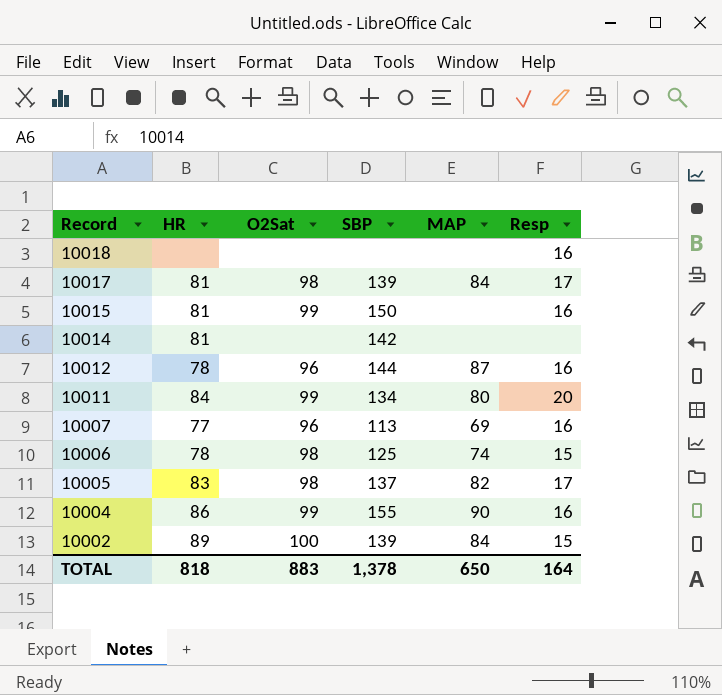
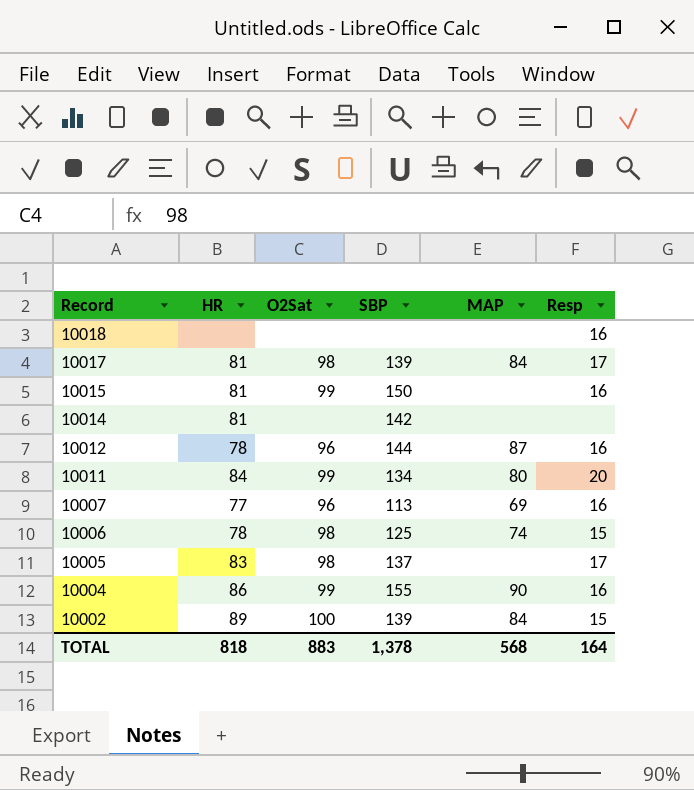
10005 | MAP: 82 -> none
TOTAL | MAP: 650 -> 568

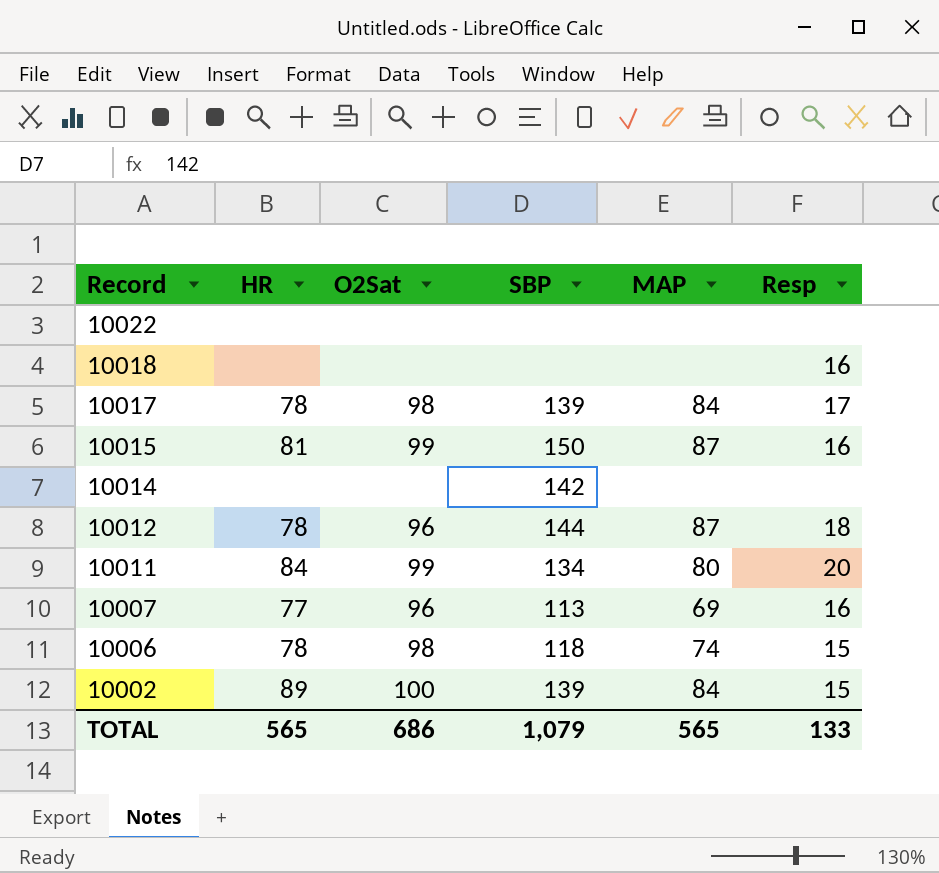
row 10005: 83 | 98 | 137 | none | 17 -> none
row 10004: 86 | 99 | 155 | 90 | 16 -> none
row 10022: none -> none | none | none | none | none
10017 | HR: 81 -> 78
10015 | MAP: none -> 87
10014 | HR: 81 -> none
10012 | Resp: 16 -> 18
10006 | SBP: 125 -> 118
TOTAL | HR: 818 -> 565
TOTAL | O2Sat: 883 -> 686
TOTAL | SBP: 1,378 -> 1,079
TOTAL | MAP: 568 -> 565
TOTAL | Resp: 164 -> 133

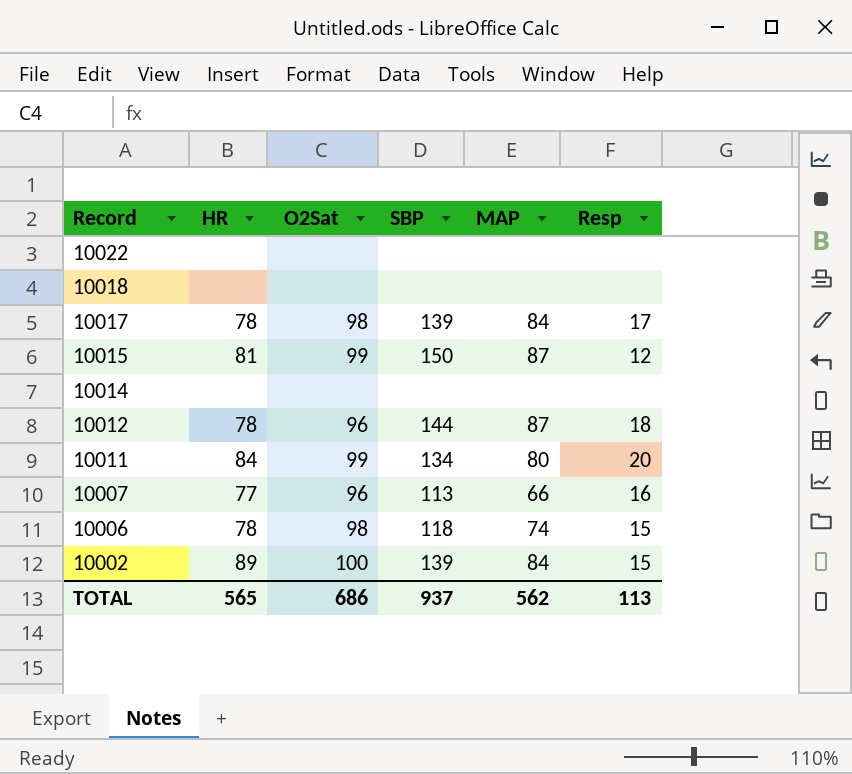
10018 | Resp: 16 -> none
10015 | Resp: 16 -> 12
10014 | SBP: 142 -> none
10007 | MAP: 69 -> 66
TOTAL | SBP: 1,079 -> 937
TOTAL | MAP: 565 -> 562
TOTAL | Resp: 133 -> 113

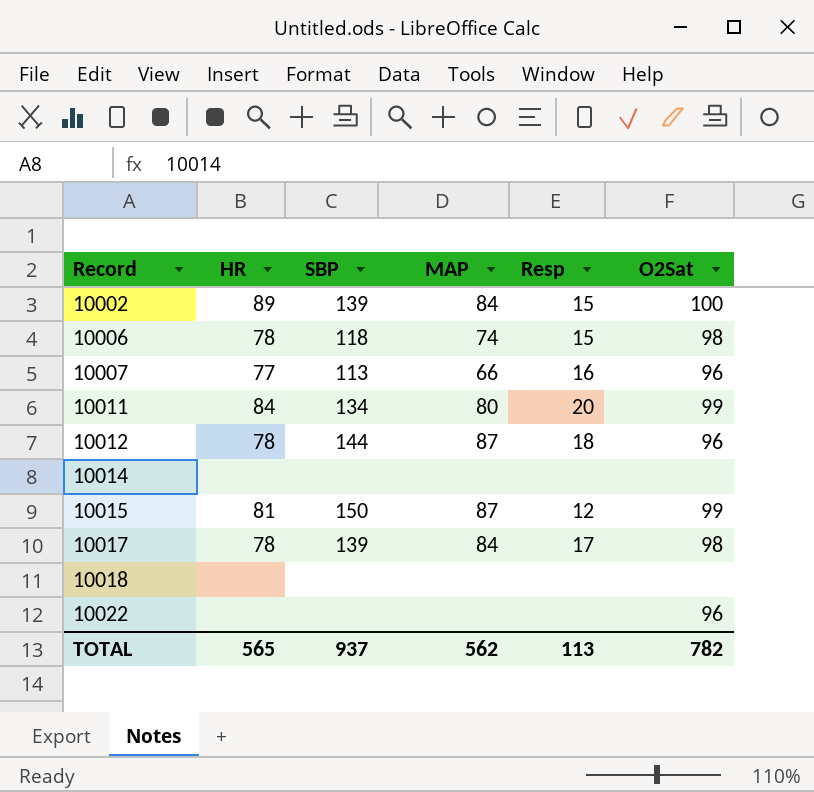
row order: Record descending -> Record ascending
column O2Sat | position: 3 -> 6
10022 | O2Sat: none -> 96
TOTAL | O2Sat: 686 -> 782

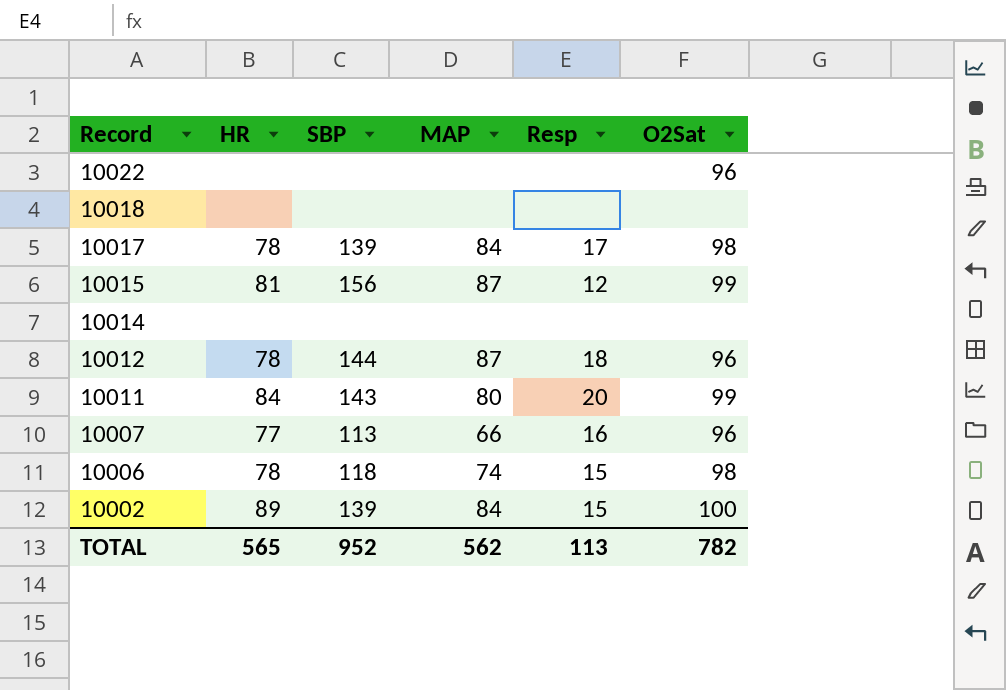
row order: Record ascending -> Record descending
10015 | SBP: 150 -> 156
10011 | SBP: 134 -> 143
TOTAL | SBP: 937 -> 952

